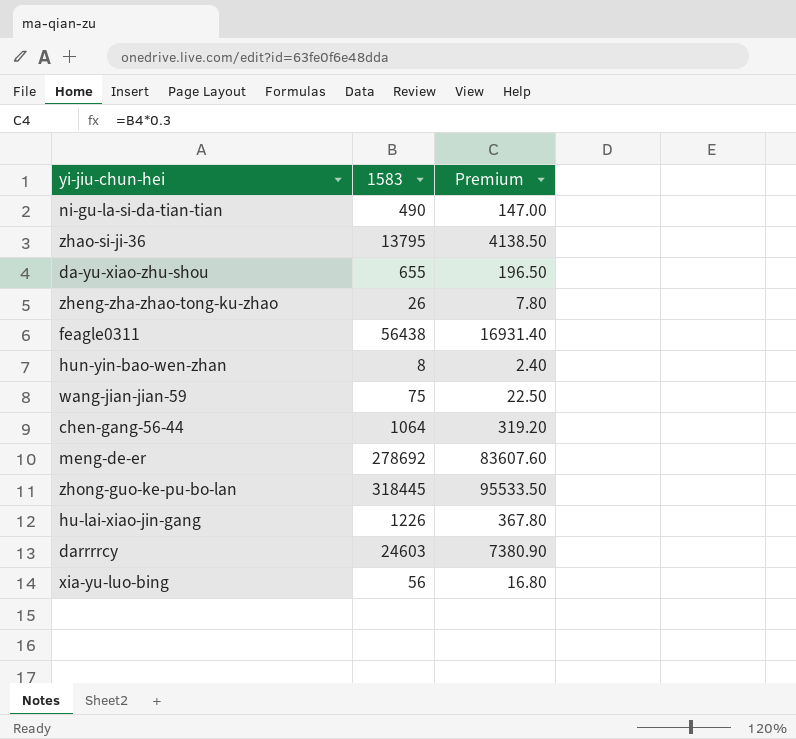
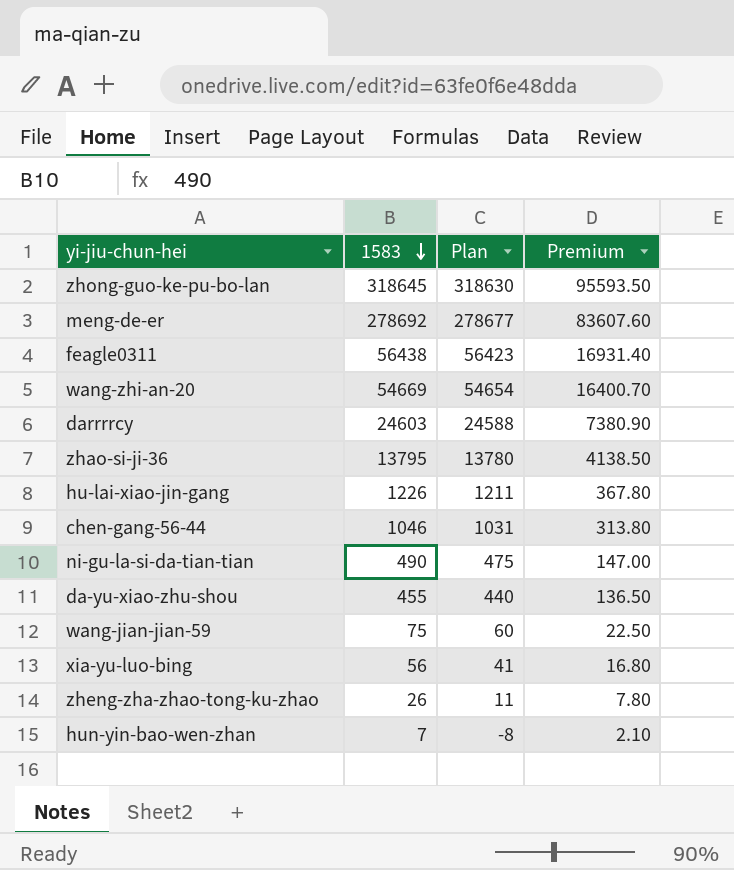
row order: none -> 1583 descending
column Plan | formula: none -> [1583] - 15
zhong-guo-ke-pu-bo-lan | 1583: 318445 -> 318645
zhong-guo-ke-pu-bo-lan | Premium: 95533.50 -> 95593.50
row wang-zhi-an-20: none -> 54669 | 54654 | 16400.70
chen-gang-56-44 | 1583: 1064 -> 1046
chen-gang-56-44 | Premium: 319.20 -> 313.80
da-yu-xiao-zhu-shou | 1583: 655 -> 455
da-yu-xiao-zhu-shou | Premium: 196.50 -> 136.50
hun-yin-bao-wen-zhan | 1583: 8 -> 7
hun-yin-bao-wen-zhan | Premium: 2.40 -> 2.10

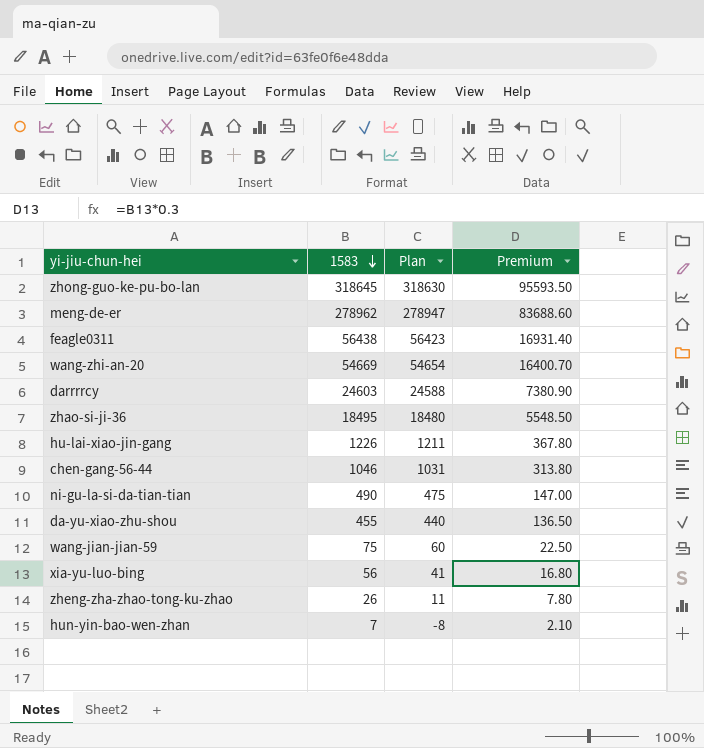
meng-de-er | 1583: 278692 -> 278962
meng-de-er | Plan: 278677 -> 278947
meng-de-er | Premium: 83607.60 -> 83688.60
zhao-si-ji-36 | 1583: 13795 -> 18495
zhao-si-ji-36 | Plan: 13780 -> 18480
zhao-si-ji-36 | Premium: 4138.50 -> 5548.50

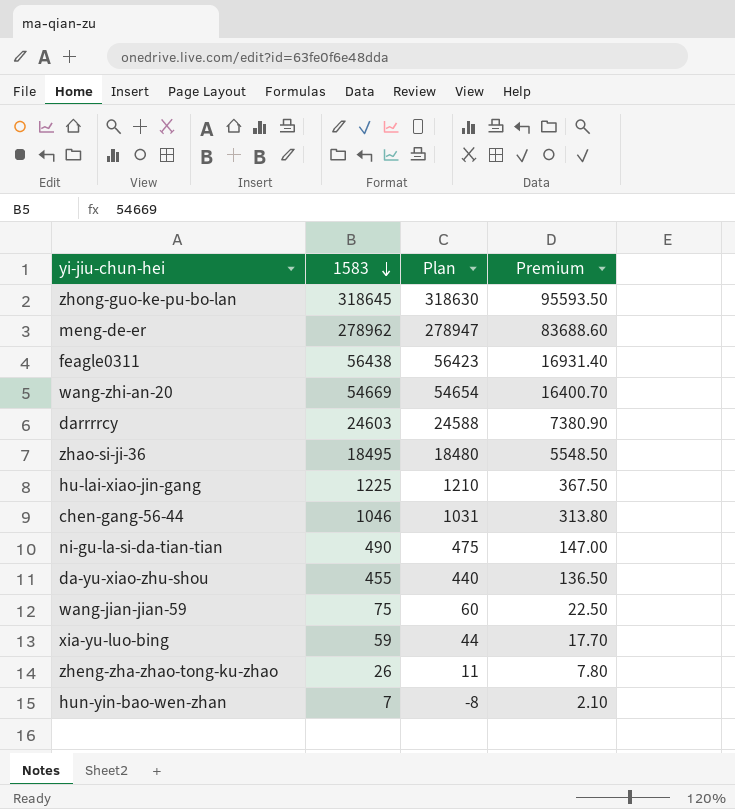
hu-lai-xiao-jin-gang | 1583: 1226 -> 1225
hu-lai-xiao-jin-gang | Plan: 1211 -> 1210
hu-lai-xiao-jin-gang | Premium: 367.80 -> 367.50
xia-yu-luo-bing | 1583: 56 -> 59
xia-yu-luo-bing | Plan: 41 -> 44
xia-yu-luo-bing | Premium: 16.80 -> 17.70

